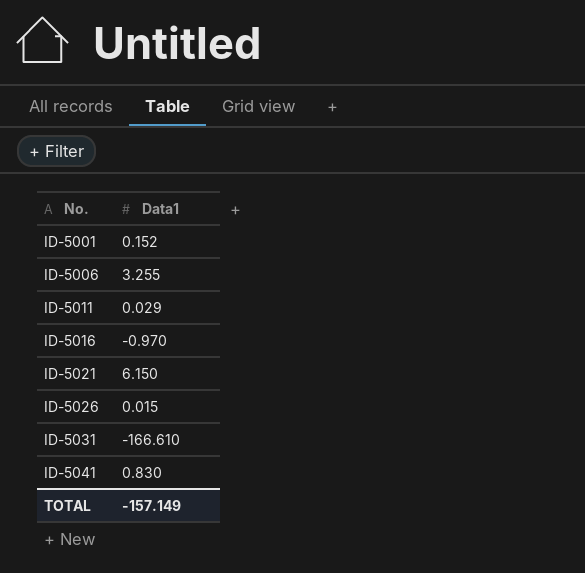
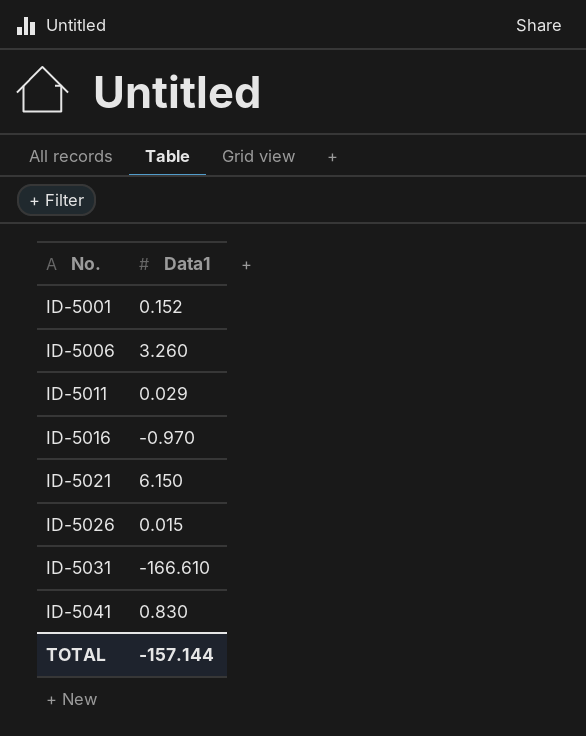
ID-5006 | Data1: 3.255 -> 3.260
TOTAL | Data1: -157.149 -> -157.144

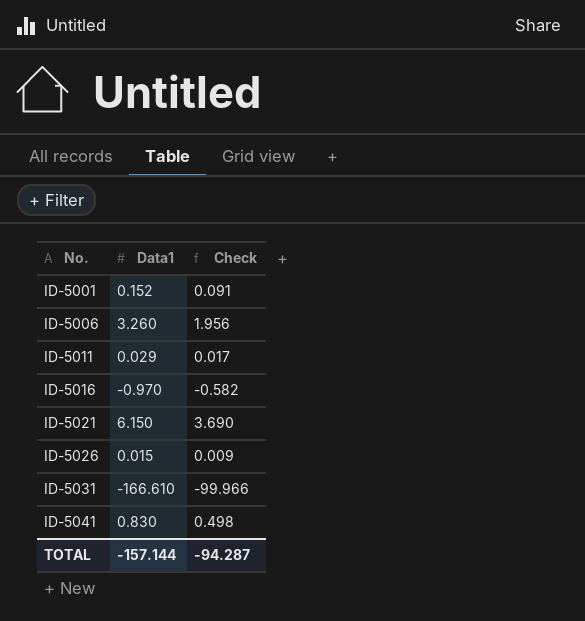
column Check | formula: none -> [Data1] * 0.6

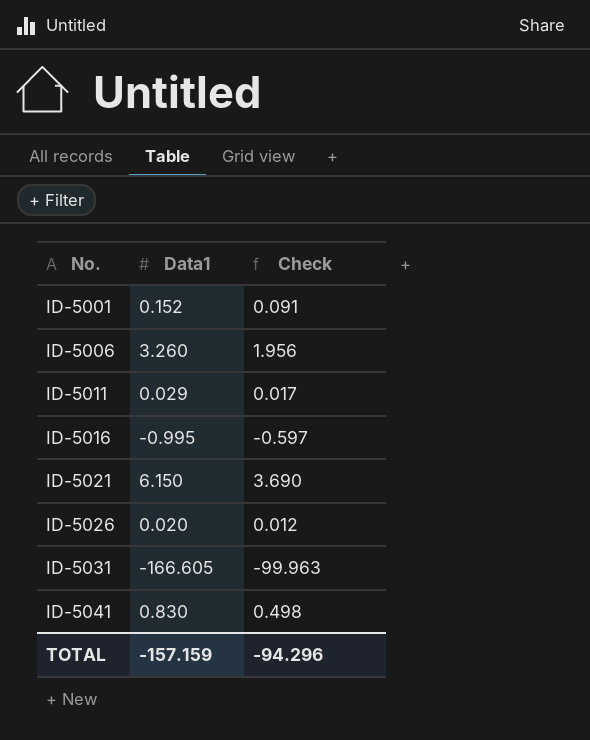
ID-5016 | Data1: -0.970 -> -0.995
ID-5016 | Check: -0.582 -> -0.597
ID-5026 | Data1: 0.015 -> 0.020
ID-5026 | Check: 0.009 -> 0.012
ID-5031 | Data1: -166.610 -> -166.605
ID-5031 | Check: -99.966 -> -99.963
TOTAL | Data1: -157.144 -> -157.159
TOTAL | Check: -94.287 -> -94.296

